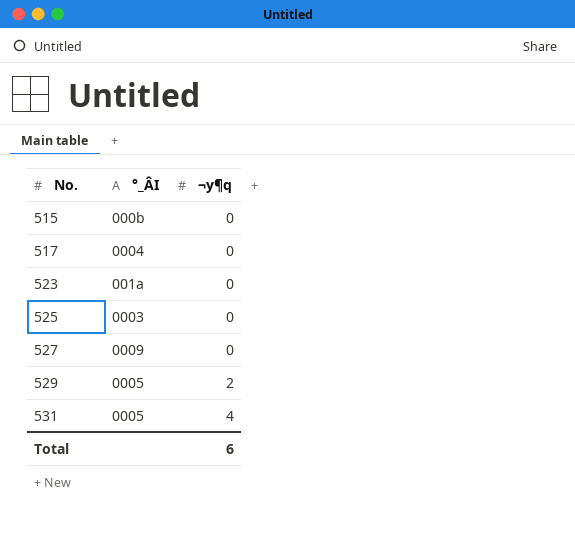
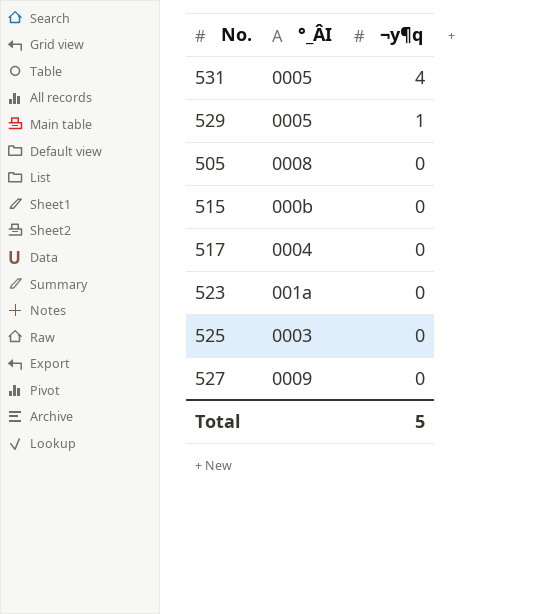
row order: No. ascending -> ¬y¶q descending
529 | ¬y¶q: 2 -> 1
row 505: none -> 0008 | 0
Total | ¬y¶q: 6 -> 5

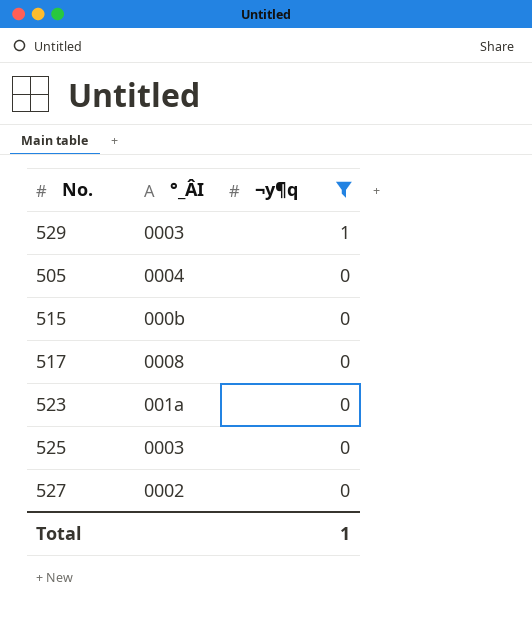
filter: none -> ¬y¶q != 4
529 | °_ÂI: 0005 -> 0003
505 | °_ÂI: 0008 -> 0004
517 | °_ÂI: 0004 -> 0008
527 | °_ÂI: 0009 -> 0002
Total | ¬y¶q: 5 -> 1

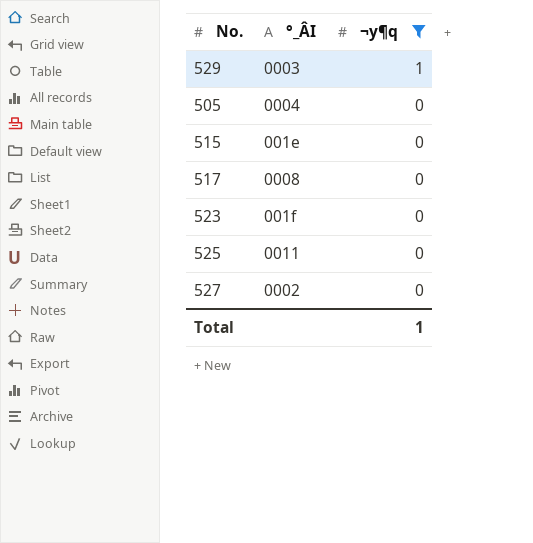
515 | °_ÂI: 000b -> 001e
523 | °_ÂI: 001a -> 001f
525 | °_ÂI: 0003 -> 0011

